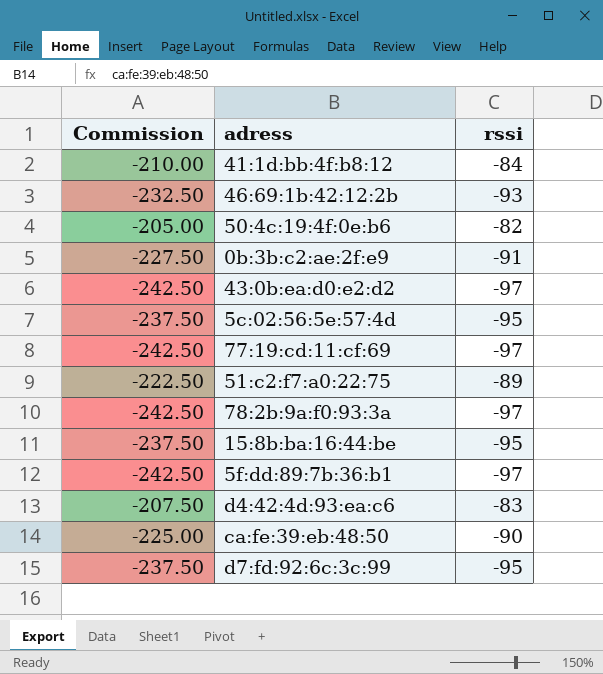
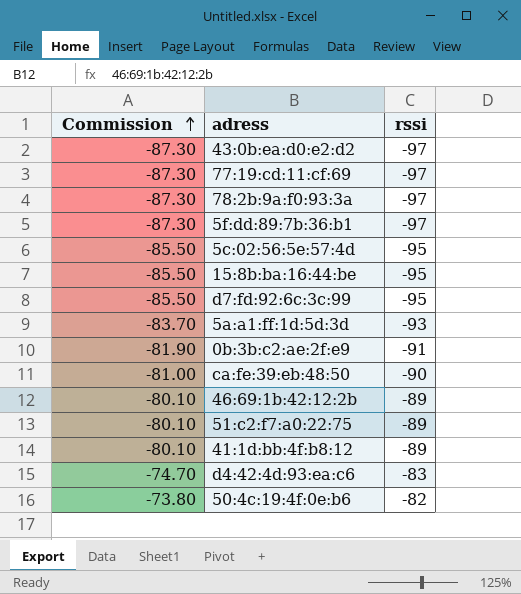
row order: none -> Commission ascending
column Commission | formula: [rssi] * 2.5 -> [rssi] * 0.9
row 5a:a1:ff:1d:5d:3d: none -> -83.70 | -93
46:69:1b:42:12:2b | rssi: -93 -> -89
41:1d:bb:4f:b8:12 | rssi: -84 -> -89

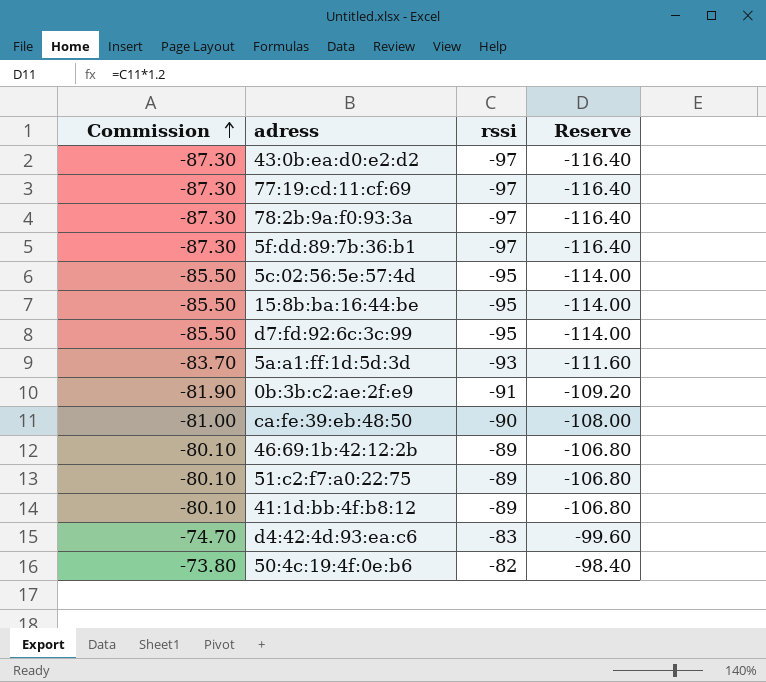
column Reserve | formula: none -> [rssi] * 1.2

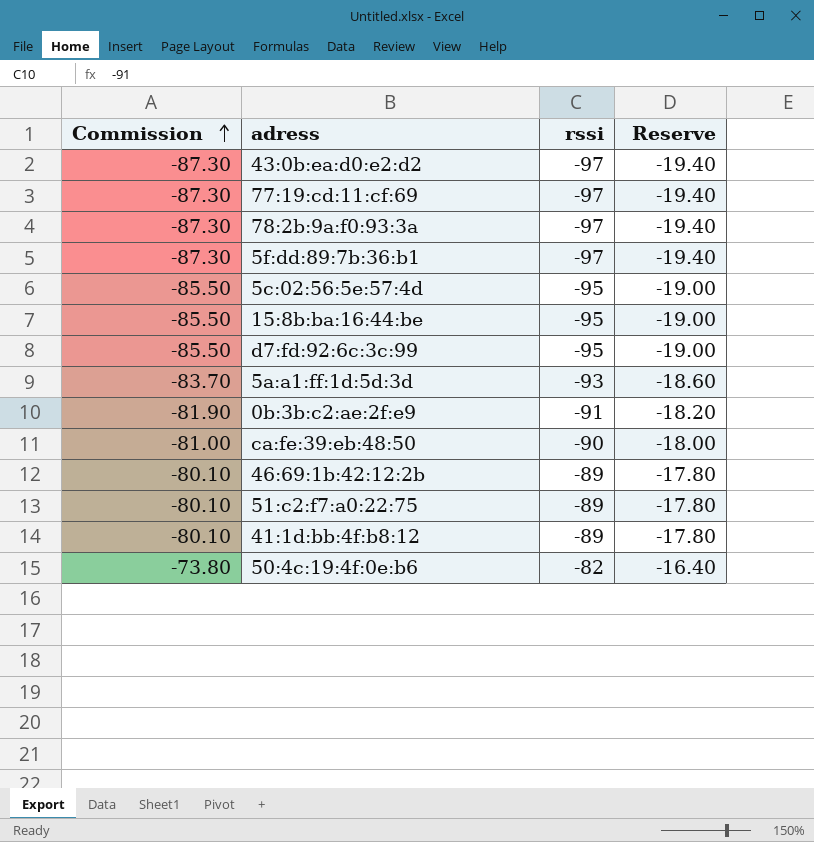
column Reserve | formula: [rssi] * 1.2 -> [rssi] * 0.2
row d4:42:4d:93:ea:c6: -74.70 | -83 | -99.60 -> none

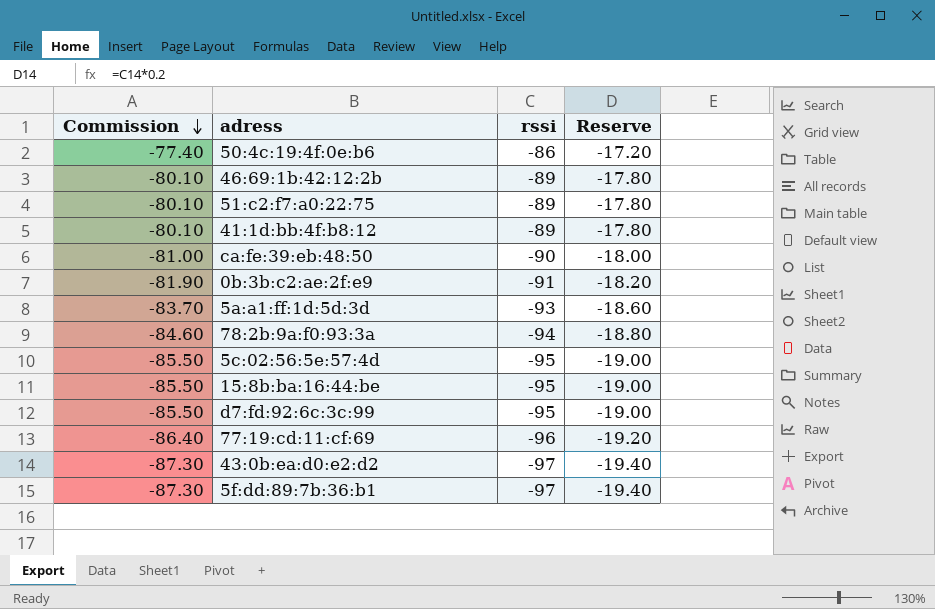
row order: Commission ascending -> Commission descending
50:4c:19:4f:0e:b6 | Commission: -73.80 -> -77.40
50:4c:19:4f:0e:b6 | rssi: -82 -> -86
50:4c:19:4f:0e:b6 | Reserve: -16.40 -> -17.20
78:2b:9a:f0:93:3a | Commission: -87.30 -> -84.60
78:2b:9a:f0:93:3a | rssi: -97 -> -94
78:2b:9a:f0:93:3a | Reserve: -19.40 -> -18.80
77:19:cd:11:cf:69 | Commission: -87.30 -> -86.40
77:19:cd:11:cf:69 | rssi: -97 -> -96
77:19:cd:11:cf:69 | Reserve: -19.40 -> -19.20

